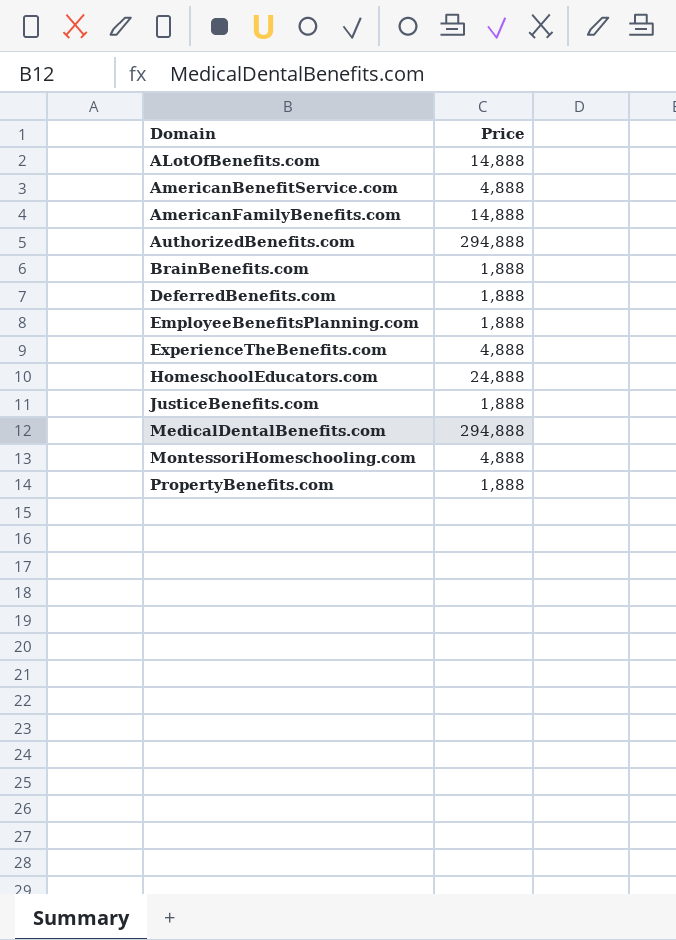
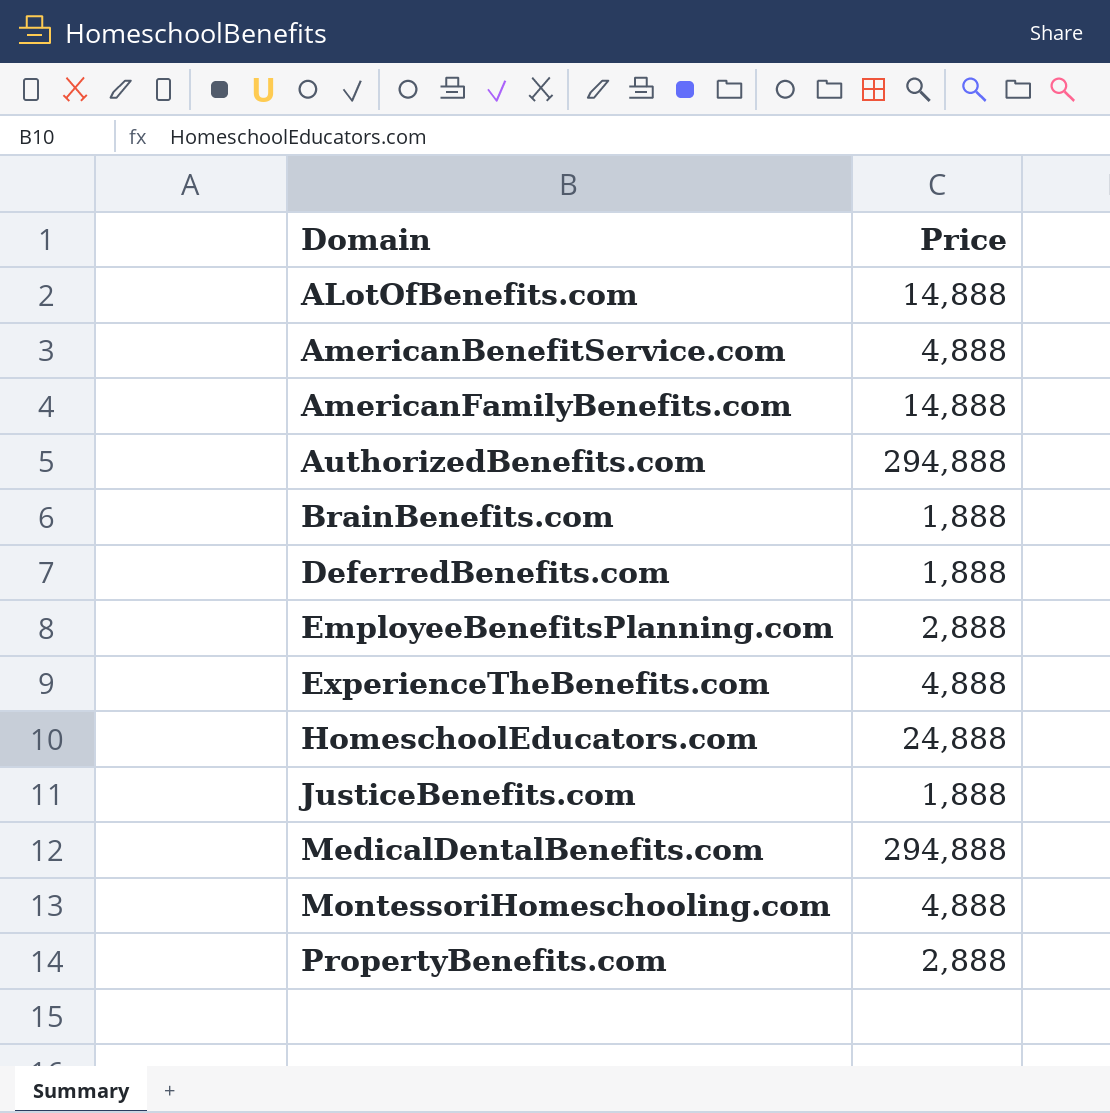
EmployeeBenefitsPlanning.com | Price: 1,888 -> 2,888
PropertyBenefits.com | Price: 1,888 -> 2,888

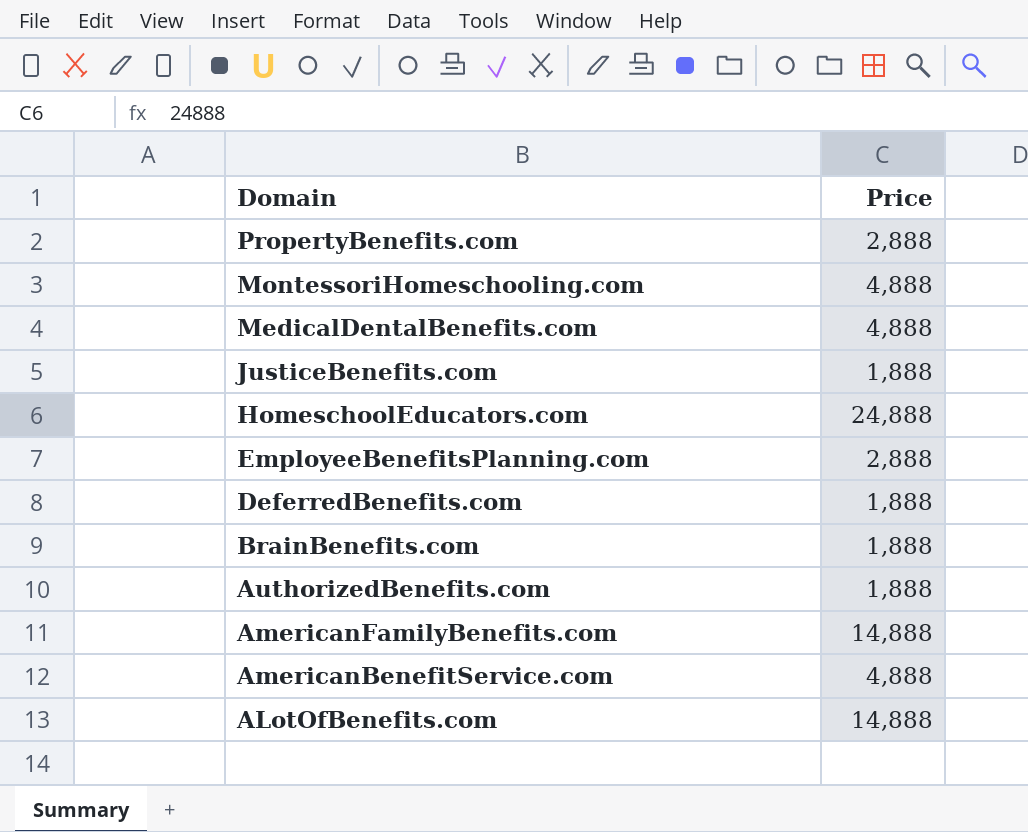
row order: Domain ascending -> Domain descending
row ExperienceTheBenefits.com: 4,888 -> none
MedicalDentalBenefits.com | Price: 294,888 -> 4,888
AuthorizedBenefits.com | Price: 294,888 -> 1,888

